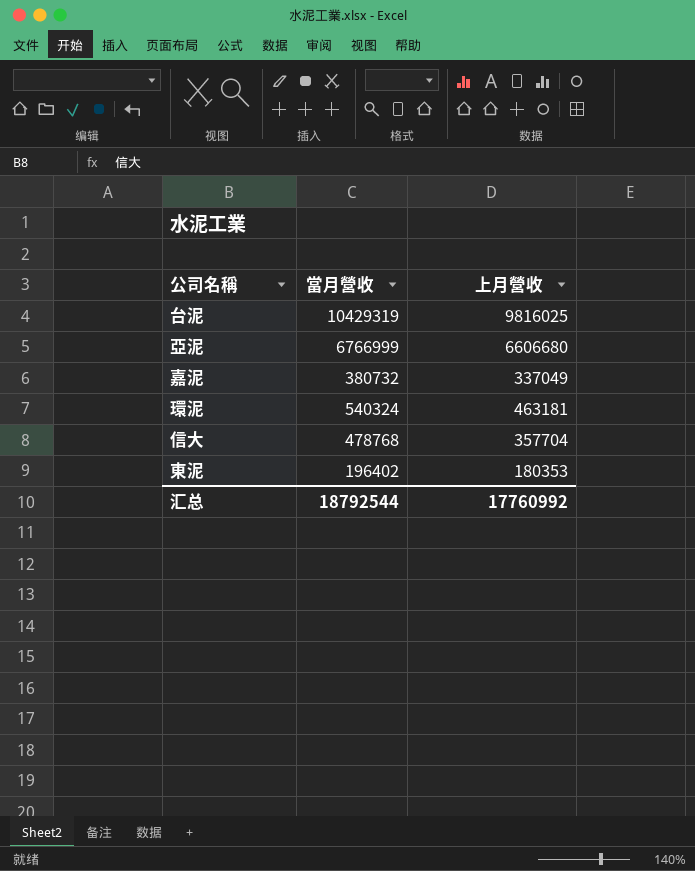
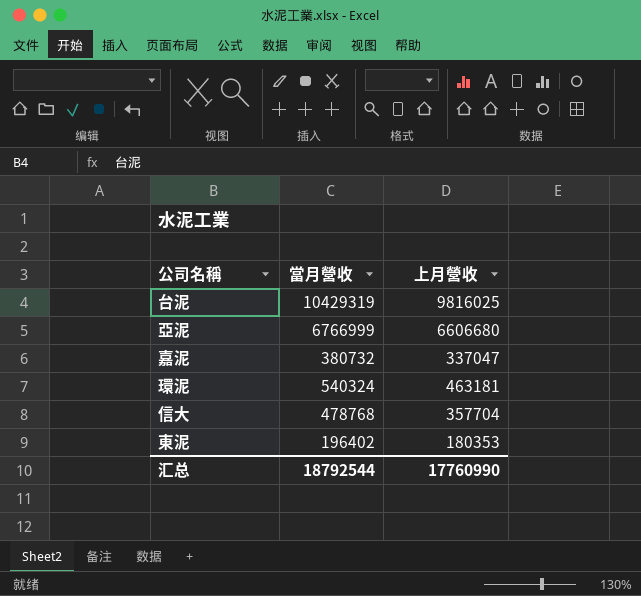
嘉泥 | 上月營收: 337049 -> 337047
汇总 | 上月營收: 17760992 -> 17760990

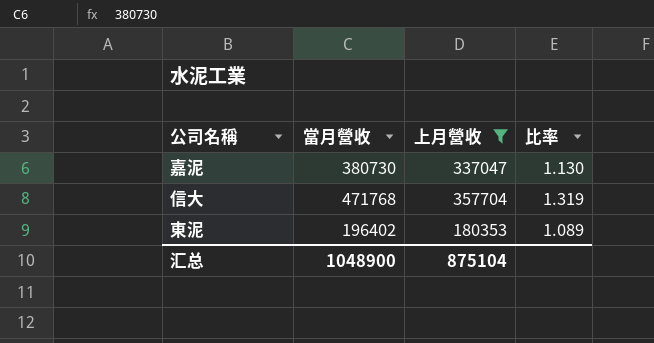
filter: none -> 上月營收 <= 357704
column 比率 | formula: none -> [當月營收] / [上月營收]
嘉泥 | 當月營收: 380732 -> 380730
信大 | 當月營收: 478768 -> 471768
汇总 | 當月營收: 18792544 -> 1048900
汇总 | 上月營收: 17760990 -> 875104

